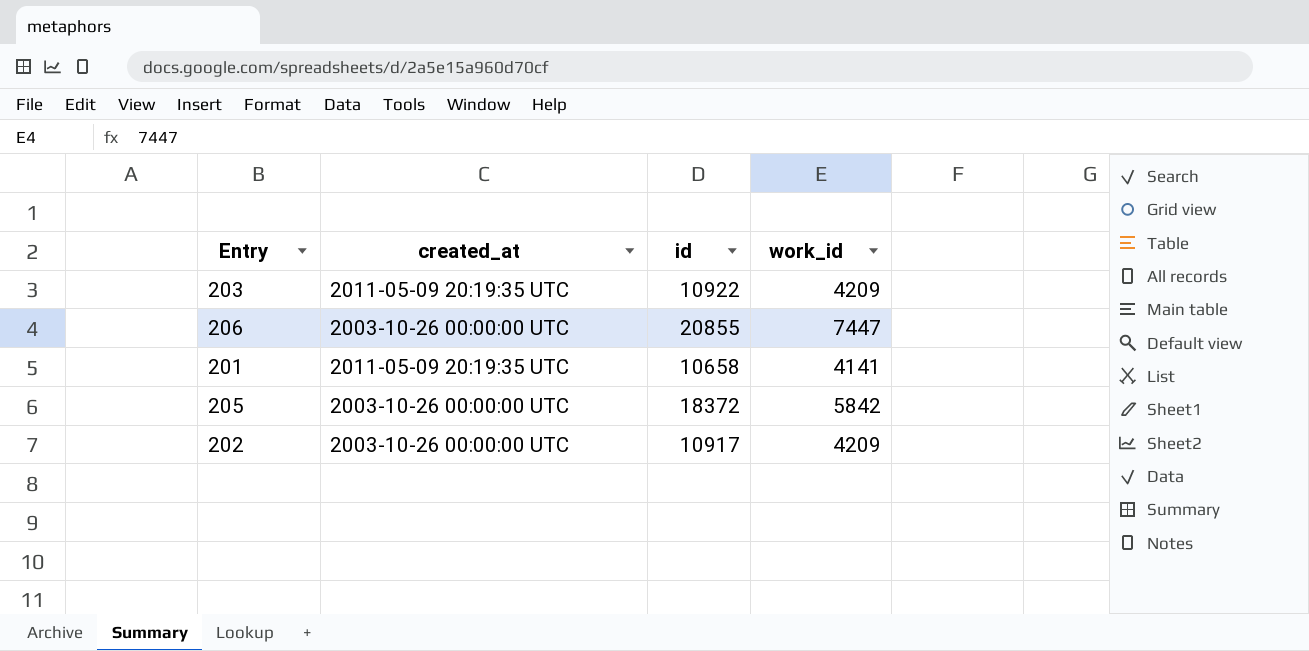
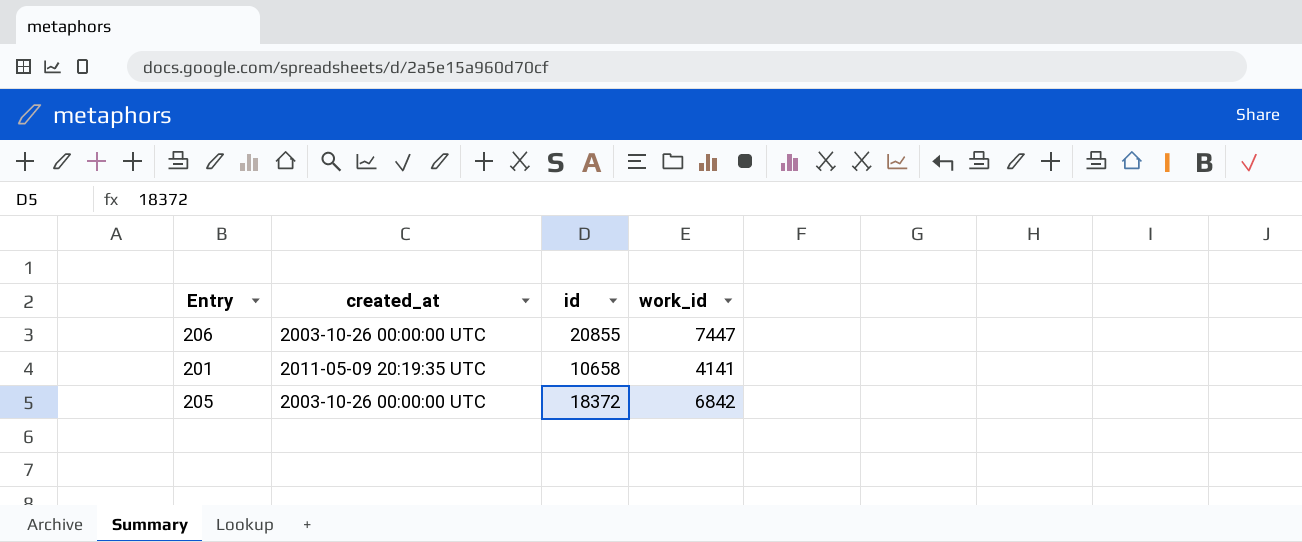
row 203: 2011-05-09 20:19:35 UTC | 10922 | 4209 -> none
row 202: 2003-10-26 00:00:00 UTC | 10917 | 4209 -> none
205 | work_id: 5842 -> 6842

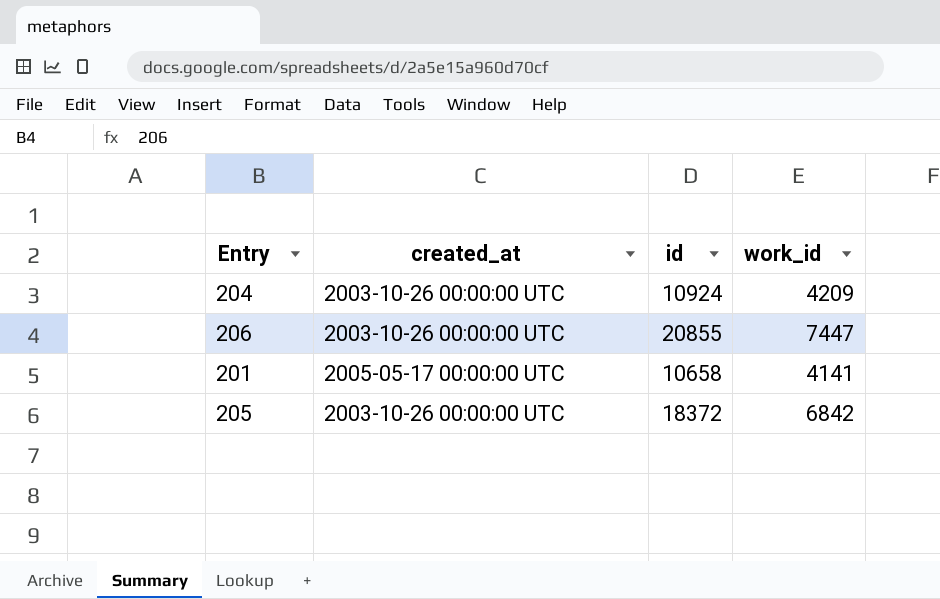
row 204: none -> 2003-10-26 00:00:00 UTC | 10924 | 4209
201 | created_at: 2011-05-09 20:19:35 UTC -> 2005-05-17 00:00:00 UTC

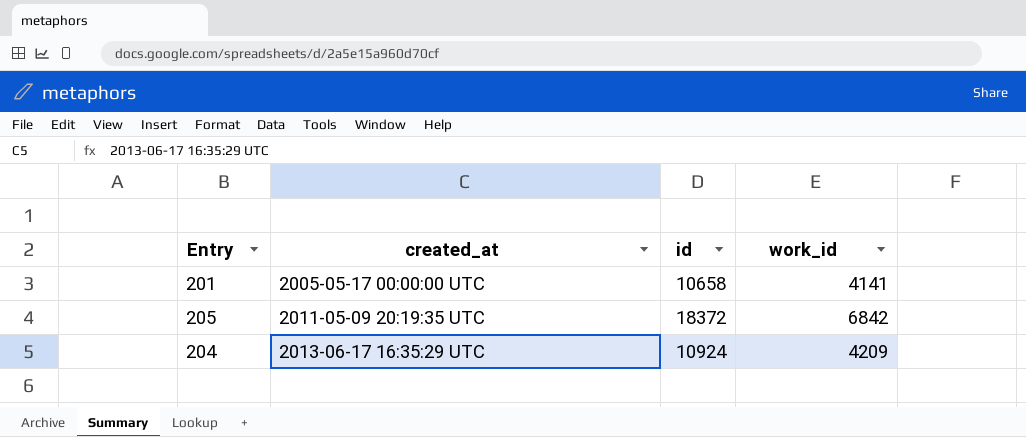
row order: none -> created_at ascending
row 206: 2003-10-26 00:00:00 UTC | 20855 | 7447 -> none
205 | created_at: 2003-10-26 00:00:00 UTC -> 2011-05-09 20:19:35 UTC
204 | created_at: 2003-10-26 00:00:00 UTC -> 2013-06-17 16:35:29 UTC

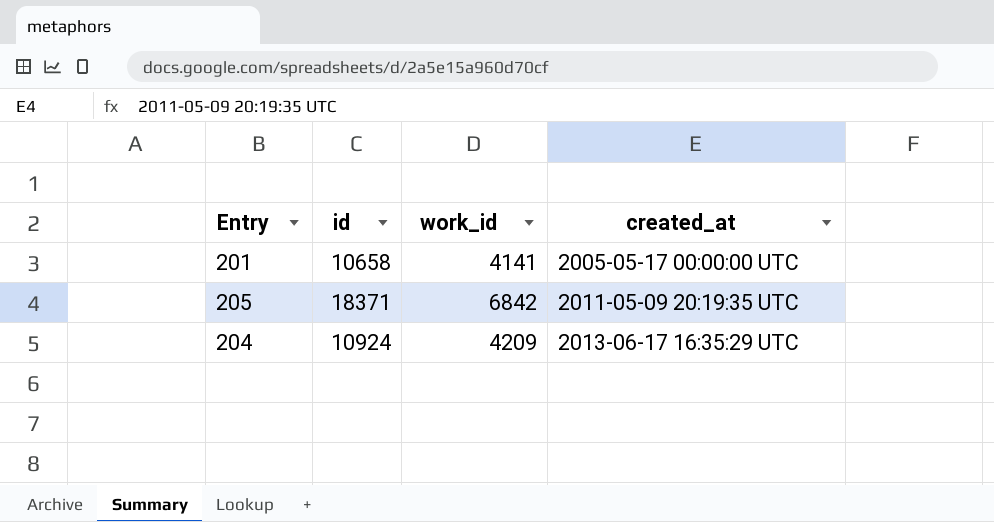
column created_at | position: 2 -> 4
205 | id: 18372 -> 18371

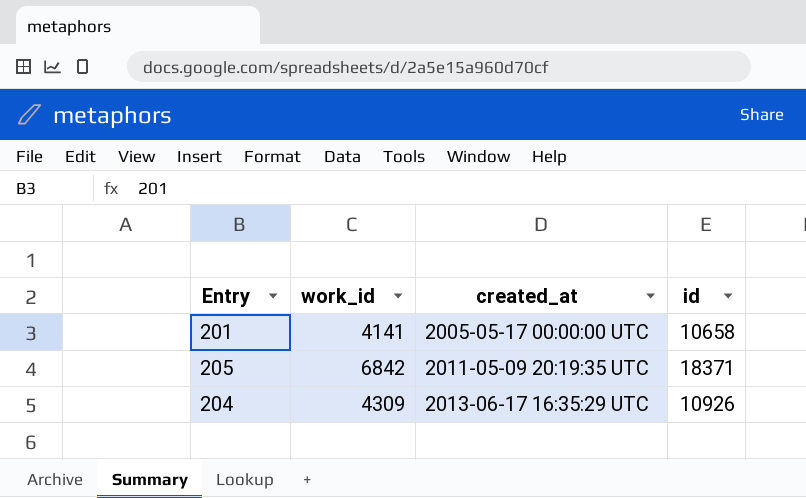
column id | position: 2 -> 4
204 | work_id: 4209 -> 4309
204 | id: 10924 -> 10926

